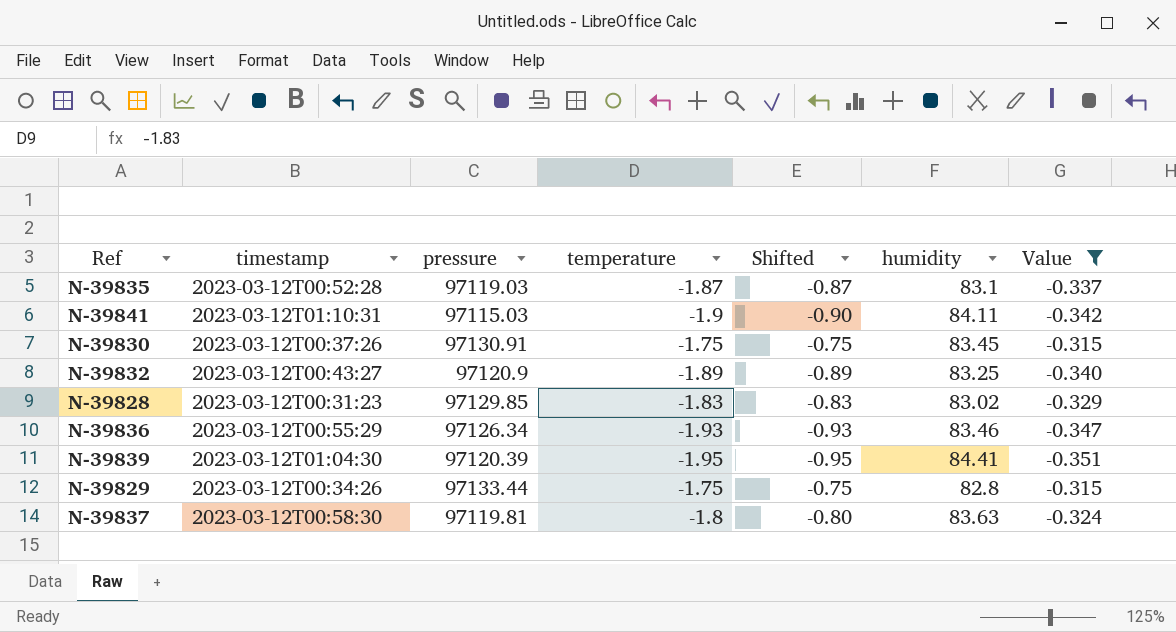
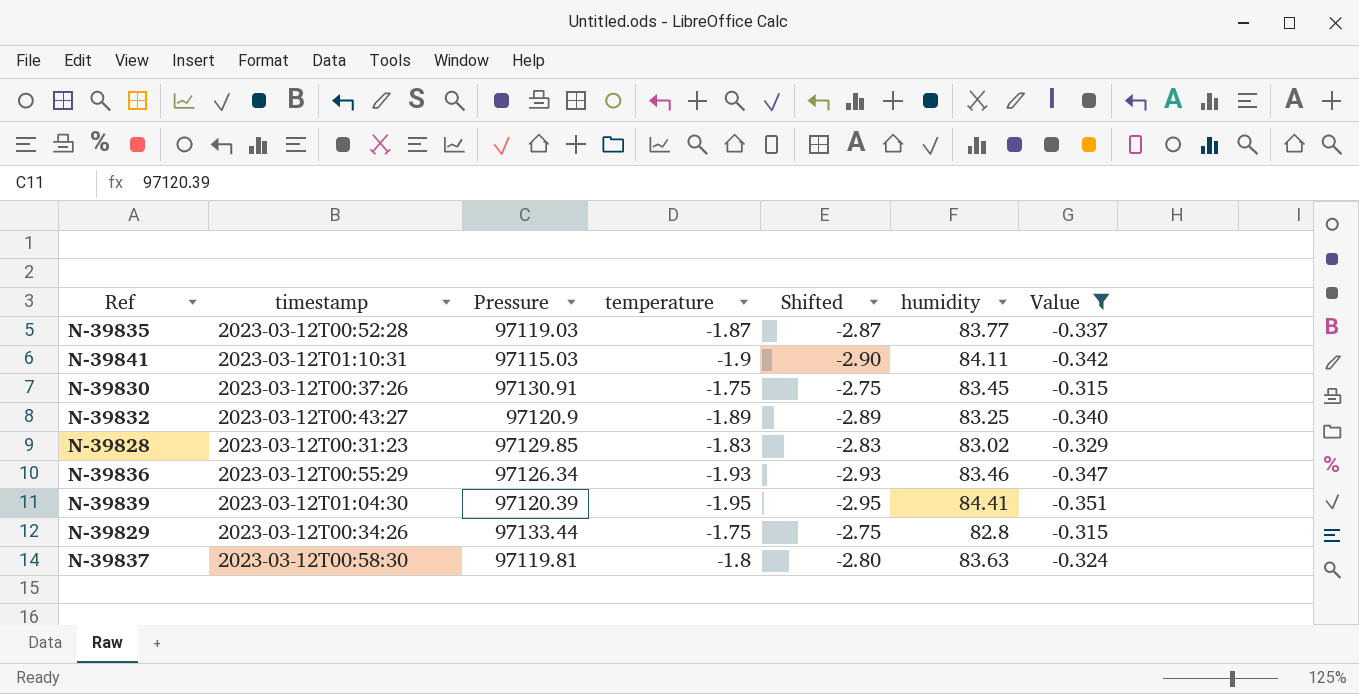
column name: pressure -> Pressure
column Shifted | formula: [temperature] + 1 -> [temperature] - 1
N-39835 | humidity: 83.1 -> 83.77

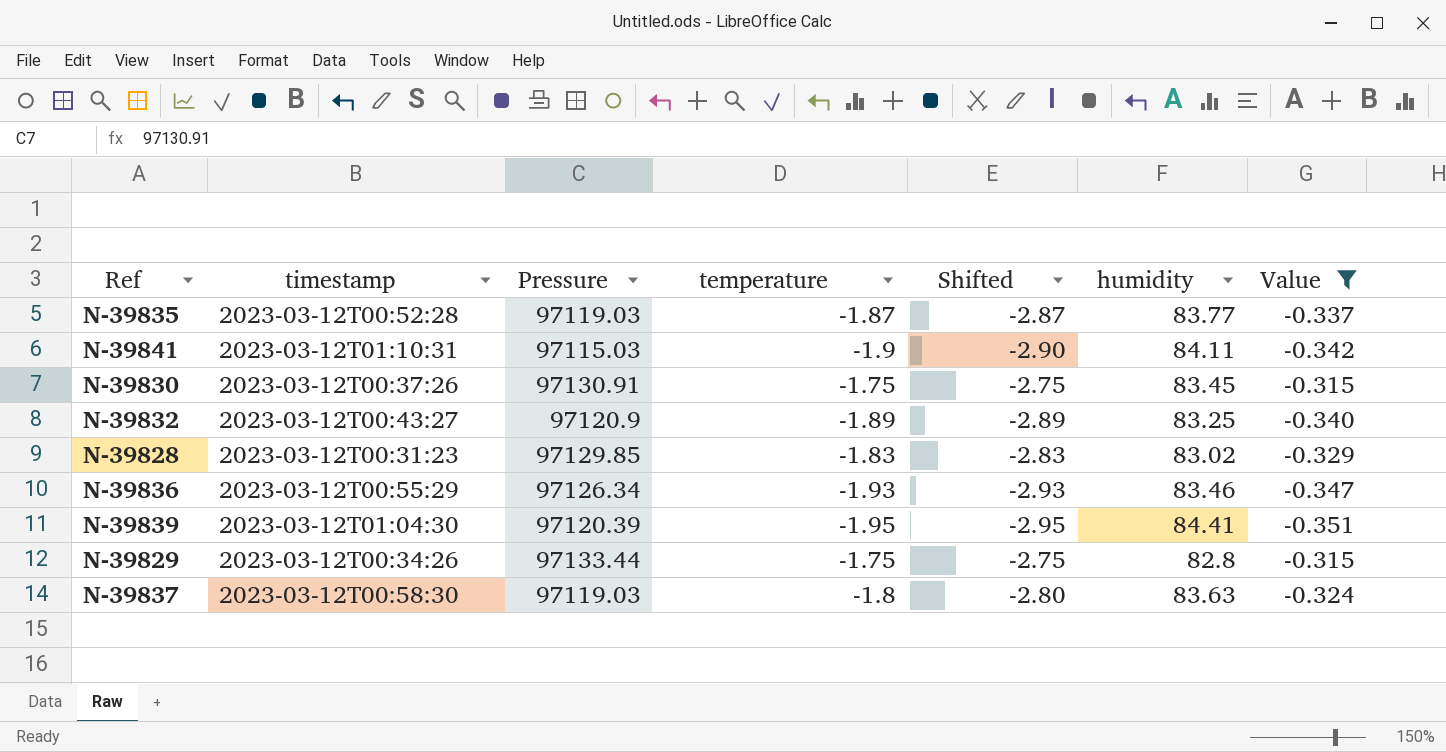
N-39837 | Pressure: 97119.81 -> 97119.03

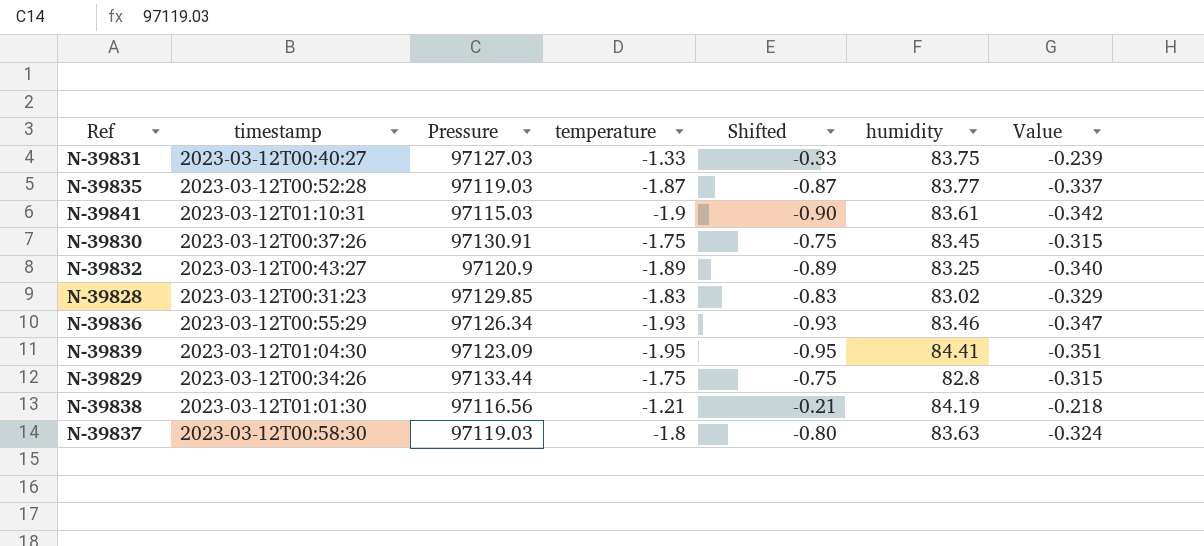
filter: Value <= -0.315 -> none
column Shifted | formula: [temperature] - 1 -> [temperature] + 1
N-39841 | humidity: 84.11 -> 83.61
N-39839 | Pressure: 97120.39 -> 97123.09

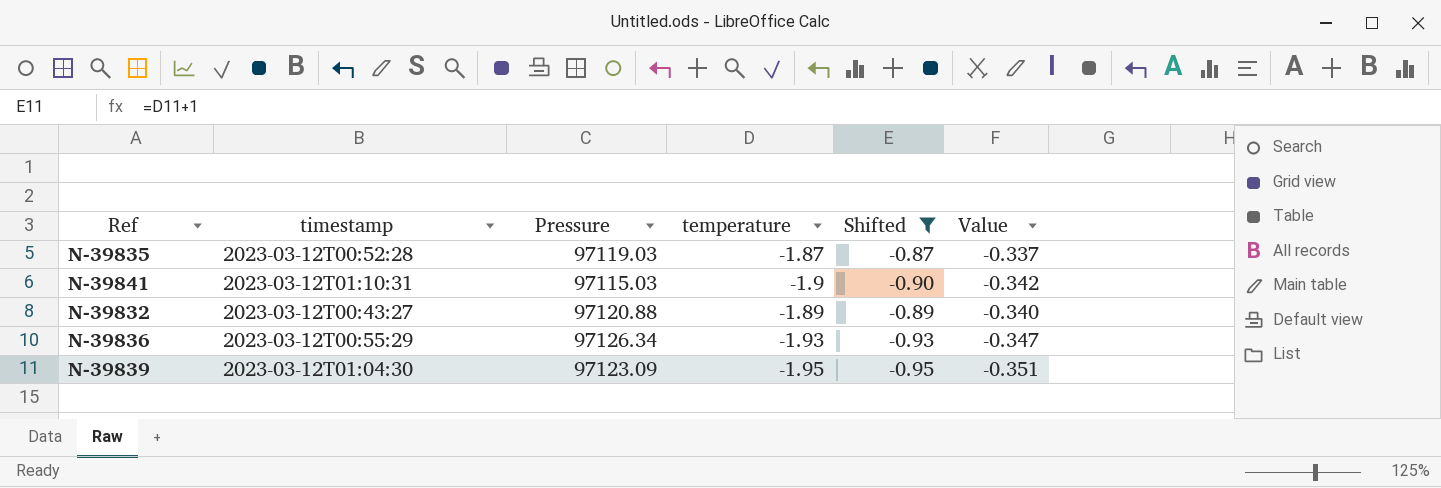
filter: none -> Shifted <= -0.87
column humidity | position: 6 -> none
N-39832 | Pressure: 97120.9 -> 97120.88

